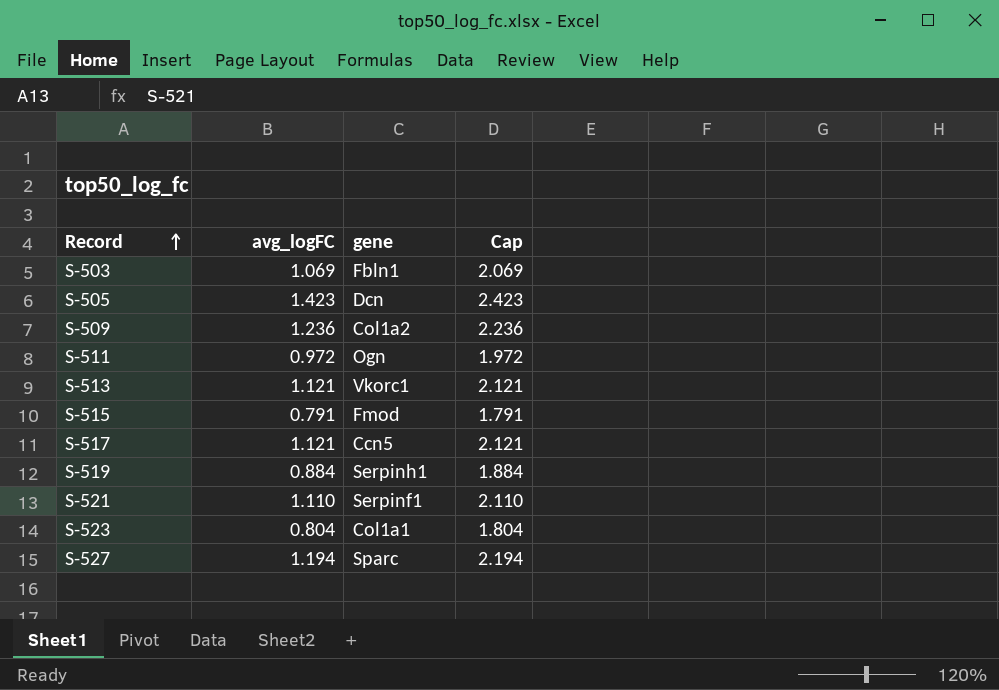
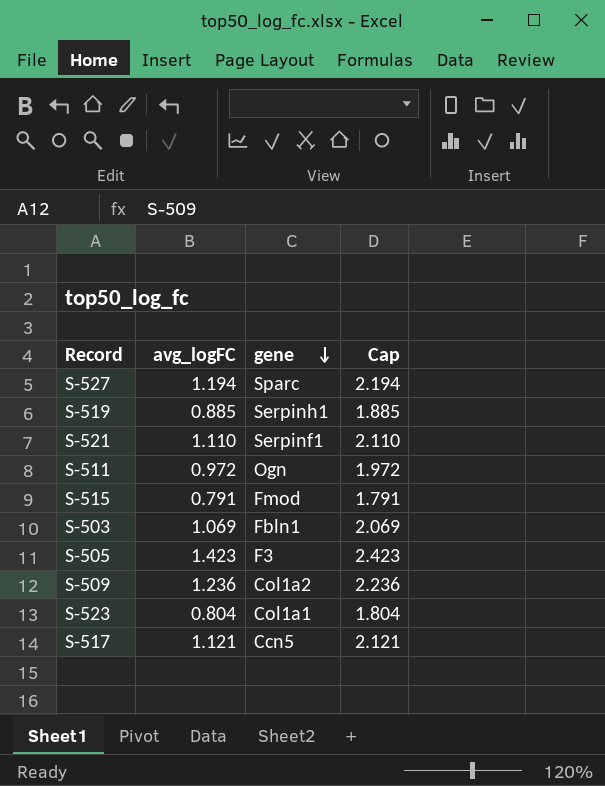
row order: Record ascending -> gene descending
row S-513: 1.121 | Vkorc1 | 2.121 -> none
S-519 | avg_logFC: 0.884 -> 0.885
S-519 | Cap: 1.884 -> 1.885
S-505 | gene: Dcn -> F3

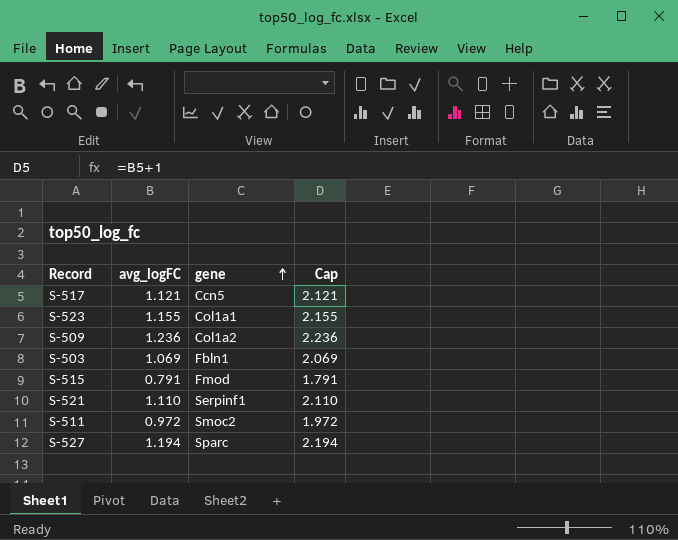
row order: gene descending -> gene ascending
row S-519: 0.885 | Serpinh1 | 1.885 -> none
row S-505: 1.423 | F3 | 2.423 -> none
S-523 | avg_logFC: 0.804 -> 1.155
S-523 | Cap: 1.804 -> 2.155
S-511 | gene: Ogn -> Smoc2

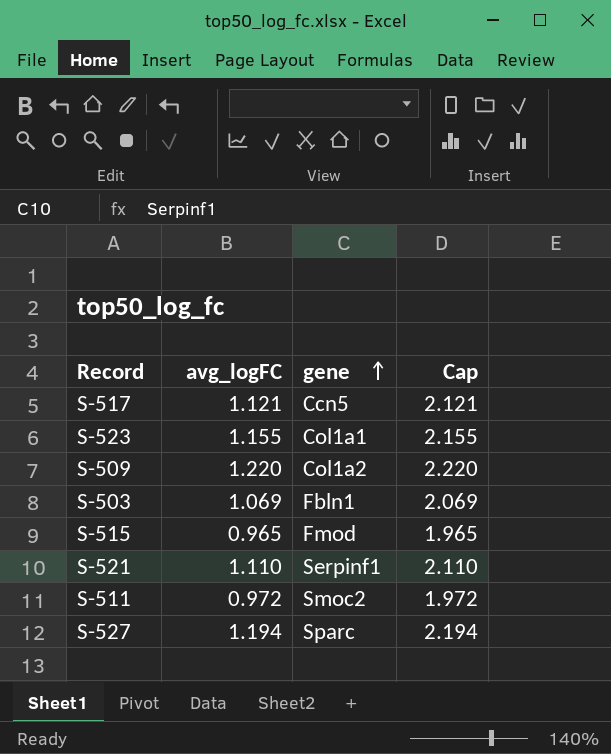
S-509 | avg_logFC: 1.236 -> 1.220
S-509 | Cap: 2.236 -> 2.220
S-515 | avg_logFC: 0.791 -> 0.965
S-515 | Cap: 1.791 -> 1.965

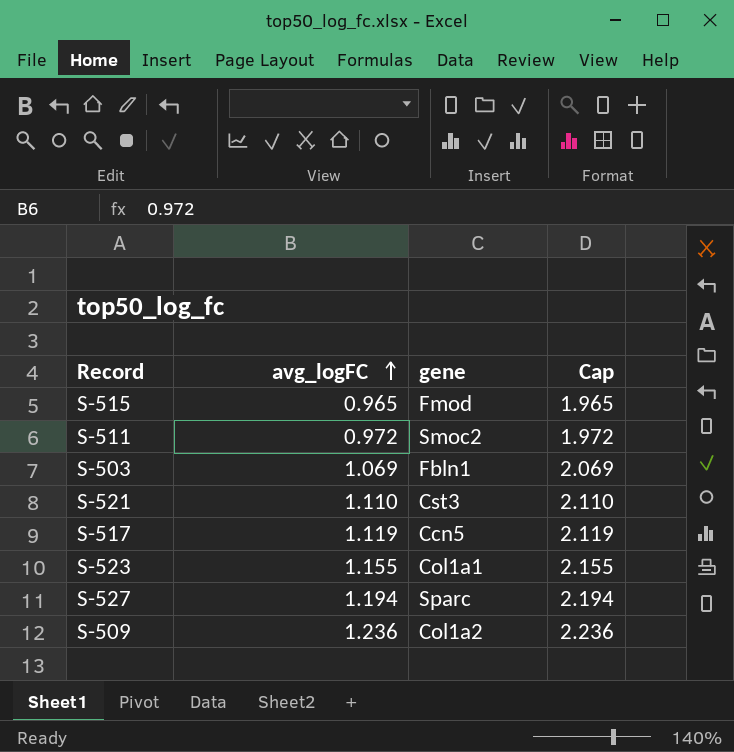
row order: gene ascending -> avg_logFC ascending
S-521 | gene: Serpinf1 -> Cst3
S-517 | avg_logFC: 1.121 -> 1.119
S-517 | Cap: 2.121 -> 2.119
S-509 | avg_logFC: 1.220 -> 1.236
S-509 | Cap: 2.220 -> 2.236

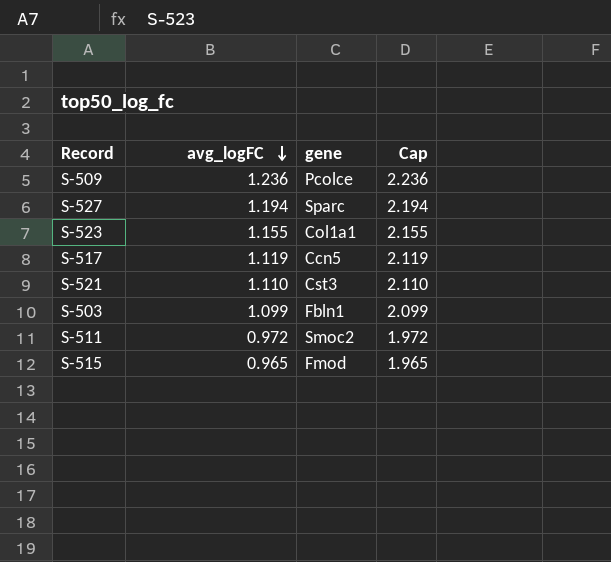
row order: avg_logFC ascending -> avg_logFC descending
S-509 | gene: Col1a2 -> Pcolce
S-503 | avg_logFC: 1.069 -> 1.099
S-503 | Cap: 2.069 -> 2.099

